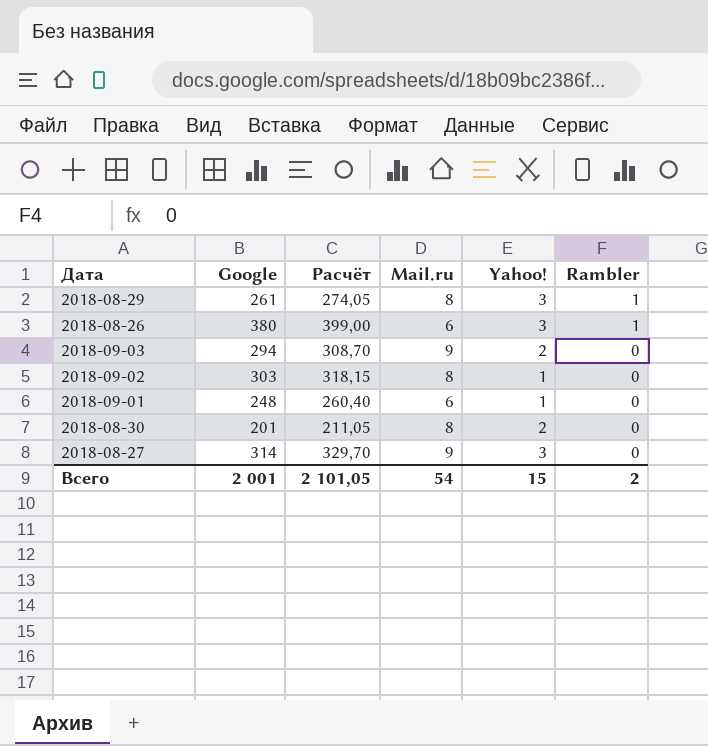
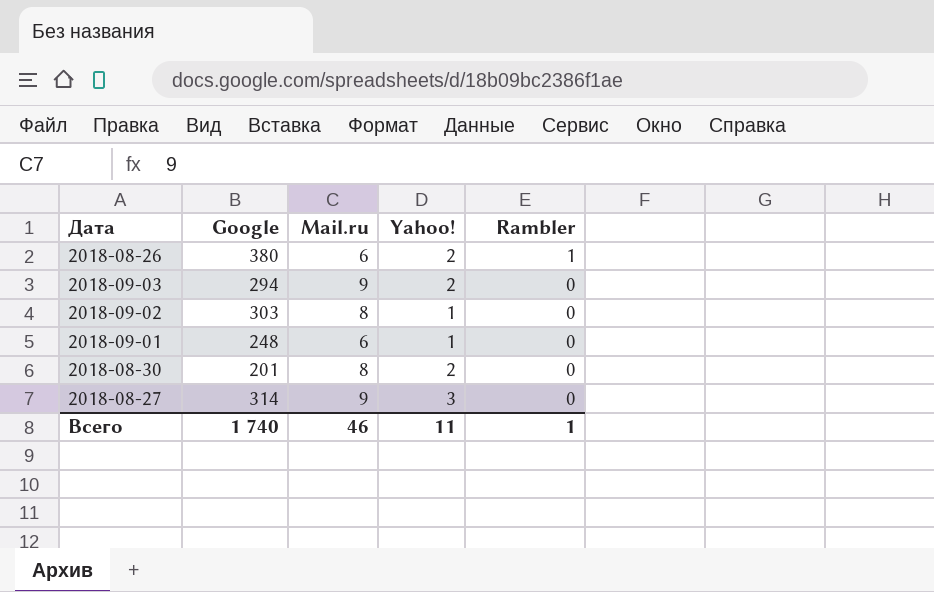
column Расчёт | formula: [Google] * 1,05 -> none
row 2018-08-29: 261 | 274,05 | 8 | 3 | 1 -> none
2018-08-26 | Yahoo!: 3 -> 2
Всего | Google: 2 001 -> 1 740
Всего | Mail.ru: 54 -> 46
Всего | Yahoo!: 15 -> 11
Всего | Rambler: 2 -> 1

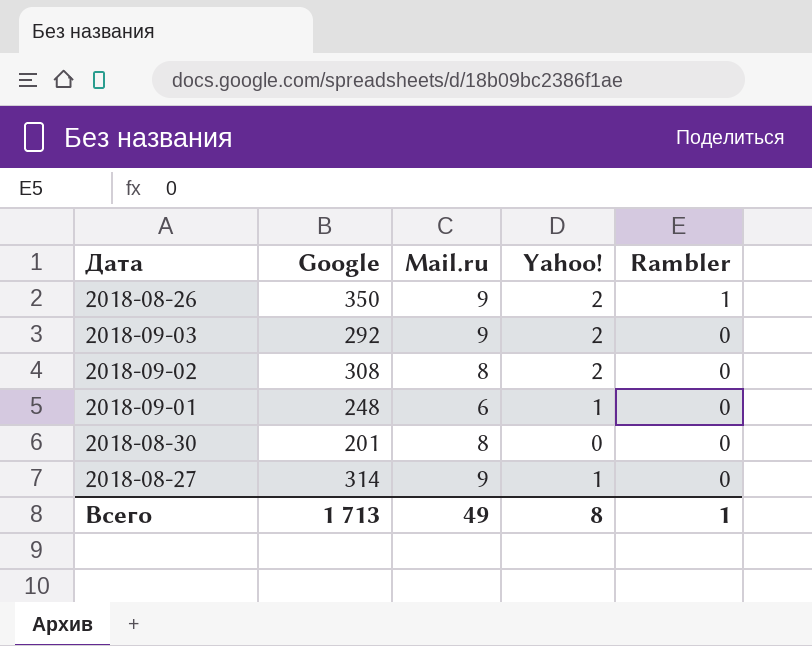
2018-08-26 | Google: 380 -> 350
2018-08-26 | Mail.ru: 6 -> 9
2018-09-03 | Google: 294 -> 292
2018-09-02 | Google: 303 -> 308
2018-09-02 | Yahoo!: 1 -> 2
2018-08-30 | Yahoo!: 2 -> 0
2018-08-27 | Yahoo!: 3 -> 1
Всего | Google: 1 740 -> 1 713
Всего | Mail.ru: 46 -> 49
Всего | Yahoo!: 11 -> 8

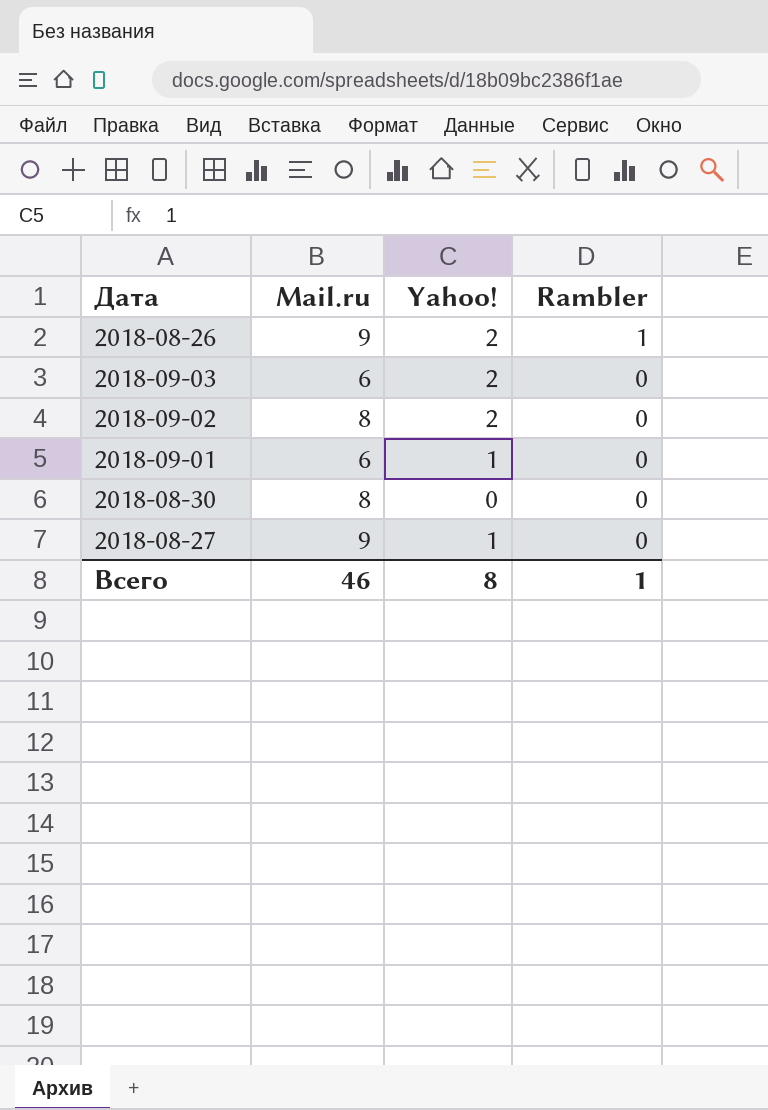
column Google | position: 2 -> none
2018-09-03 | Mail.ru: 9 -> 6
Всего | Mail.ru: 49 -> 46

